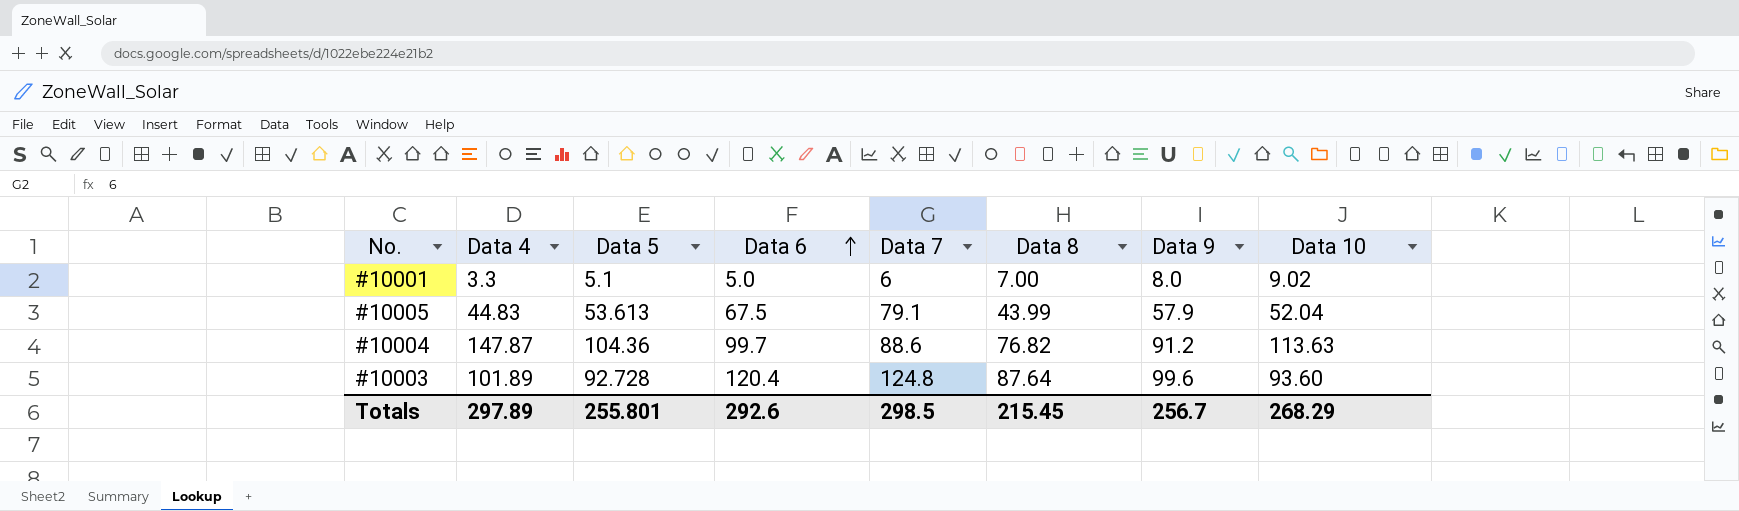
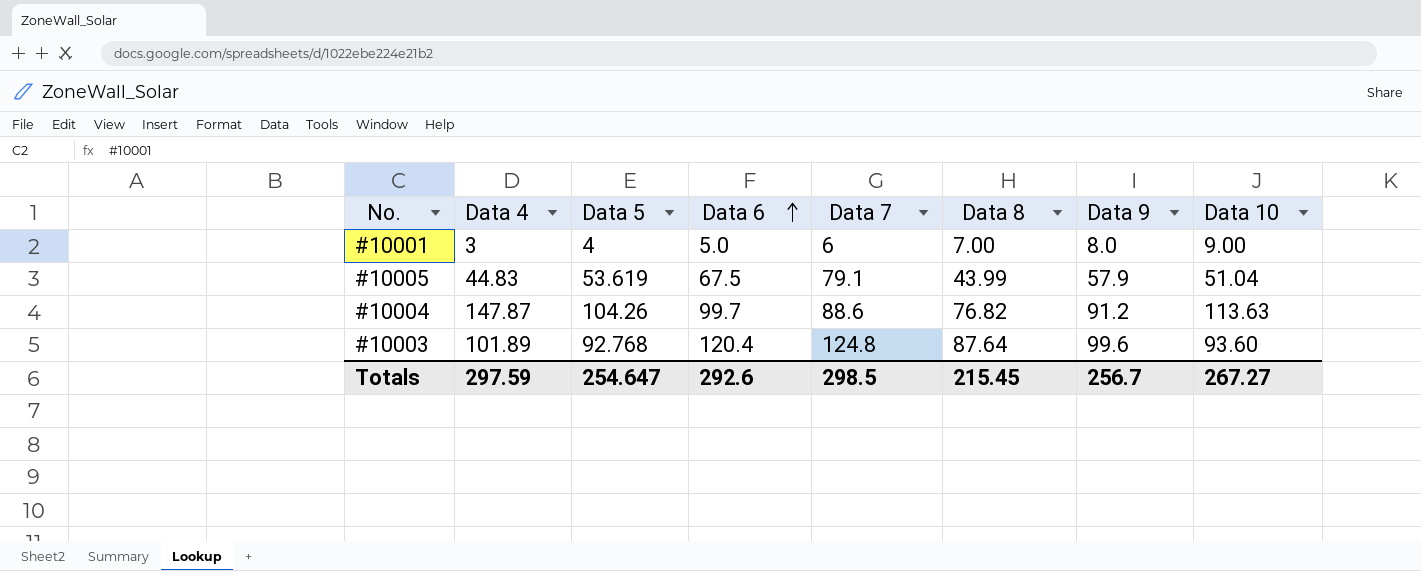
#10001 | Data 4: 3.3 -> 3
#10001 | Data 5: 5.1 -> 4
#10001 | Data 10: 9.02 -> 9.00
#10005 | Data 5: 53.613 -> 53.619
#10005 | Data 10: 52.04 -> 51.04
#10004 | Data 5: 104.36 -> 104.26
#10003 | Data 5: 92.728 -> 92.768
Totals | Data 4: 297.89 -> 297.59
Totals | Data 5: 255.801 -> 254.647
Totals | Data 10: 268.29 -> 267.27

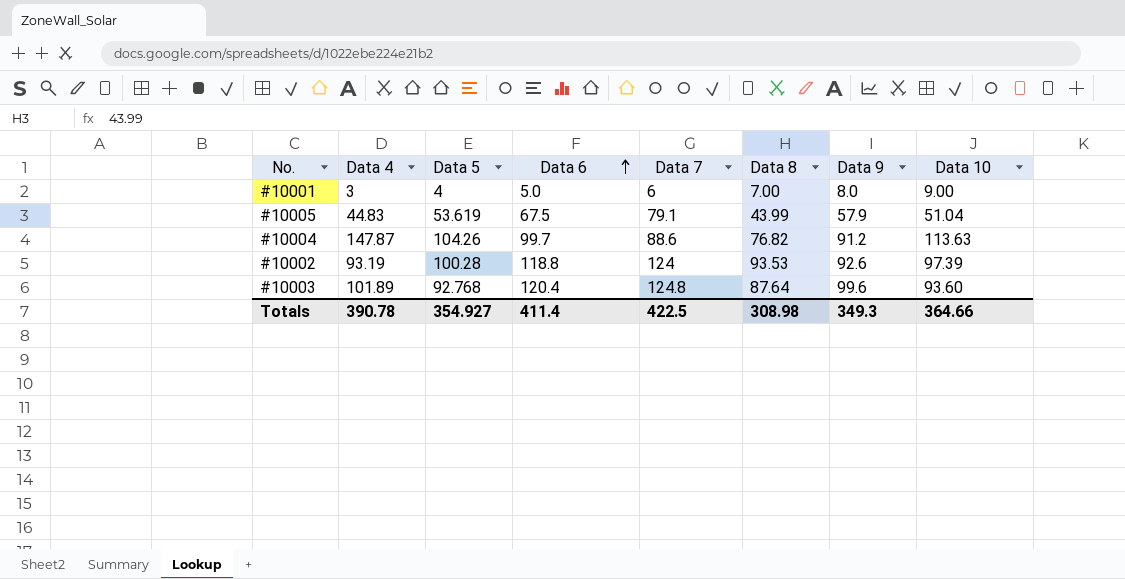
row #10002: none -> 93.19 | 100.28 | 118.8 | 124 | 93.53 | 92.6 | 97.39
Totals | Data 4: 297.59 -> 390.78
Totals | Data 5: 254.647 -> 354.927
Totals | Data 6: 292.6 -> 411.4
Totals | Data 7: 298.5 -> 422.5
Totals | Data 8: 215.45 -> 308.98
Totals | Data 9: 256.7 -> 349.3
Totals | Data 10: 267.27 -> 364.66

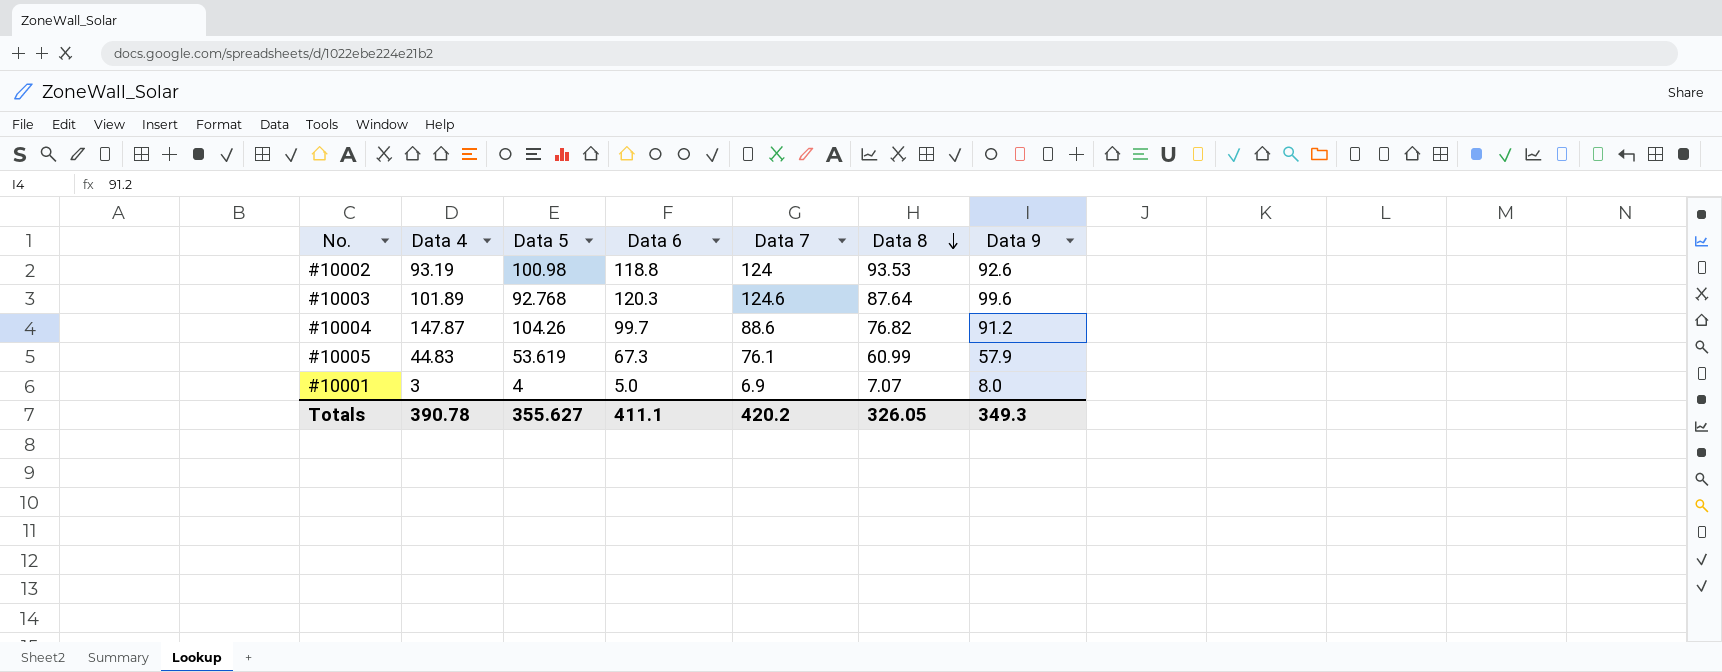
row order: Data 6 ascending -> Data 8 descending
column Data 10 | position: 8 -> none
#10002 | Data 5: 100.28 -> 100.98
#10003 | Data 6: 120.4 -> 120.3
#10003 | Data 7: 124.8 -> 124.6
#10005 | Data 6: 67.5 -> 67.3
#10005 | Data 7: 79.1 -> 76.1
#10005 | Data 8: 43.99 -> 60.99
#10001 | Data 7: 6 -> 6.9
#10001 | Data 8: 7.00 -> 7.07
Totals | Data 5: 354.927 -> 355.627
Totals | Data 6: 411.4 -> 411.1
Totals | Data 7: 422.5 -> 420.2
Totals | Data 8: 308.98 -> 326.05

